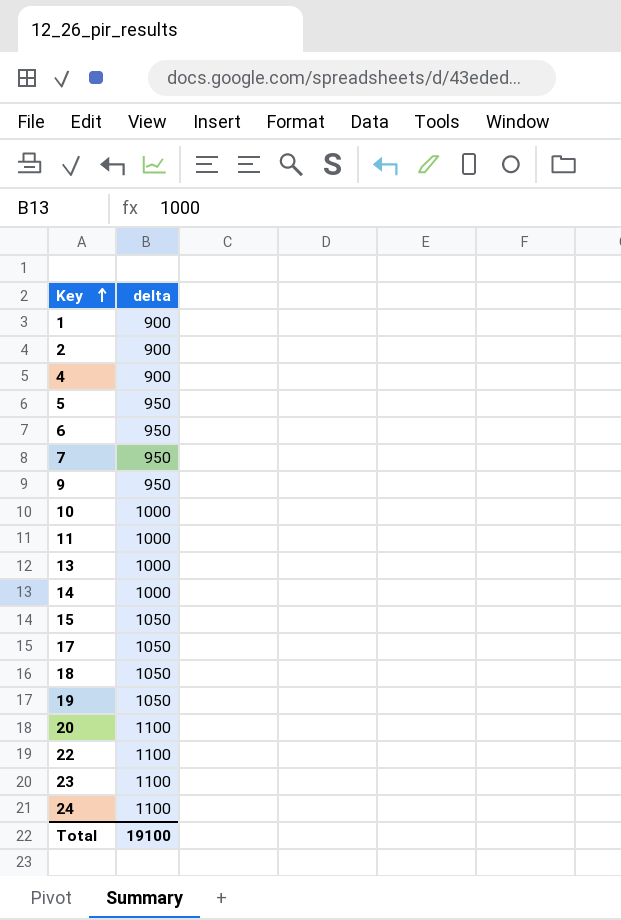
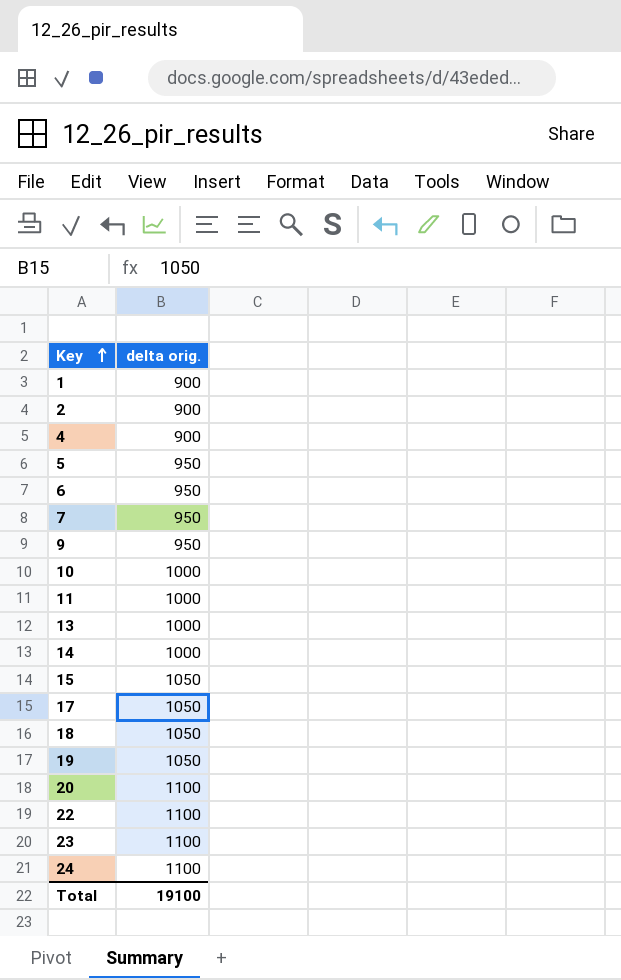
column name: delta -> delta orig.

